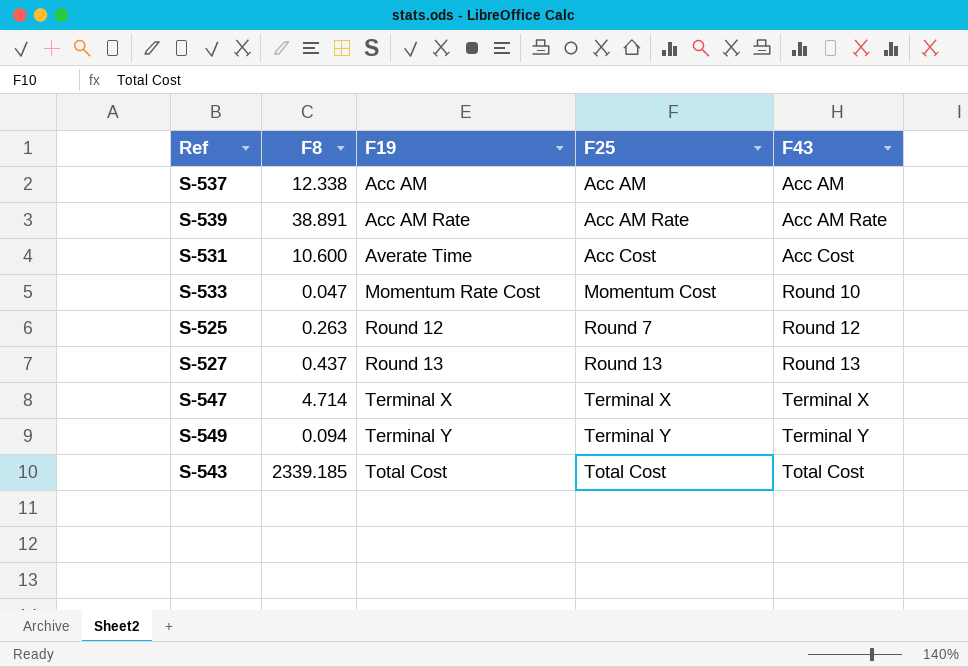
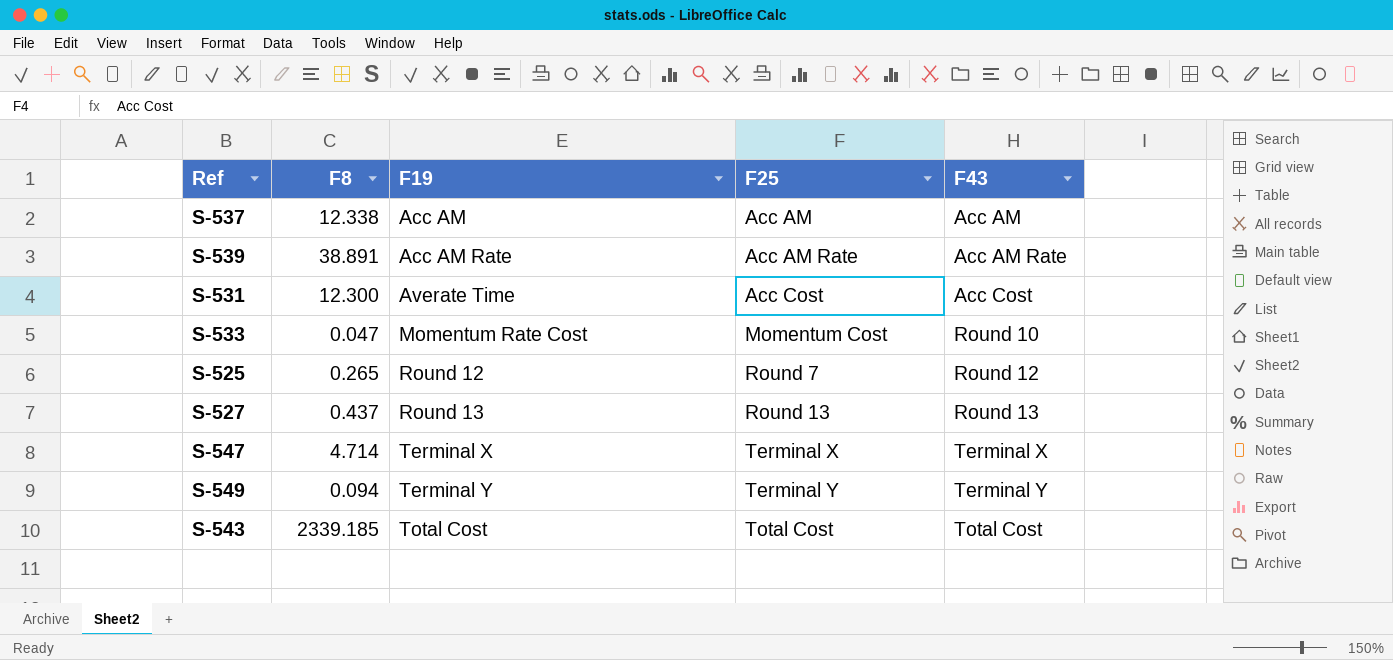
S-531 | F8: 10.600 -> 12.300
S-525 | F8: 0.263 -> 0.265

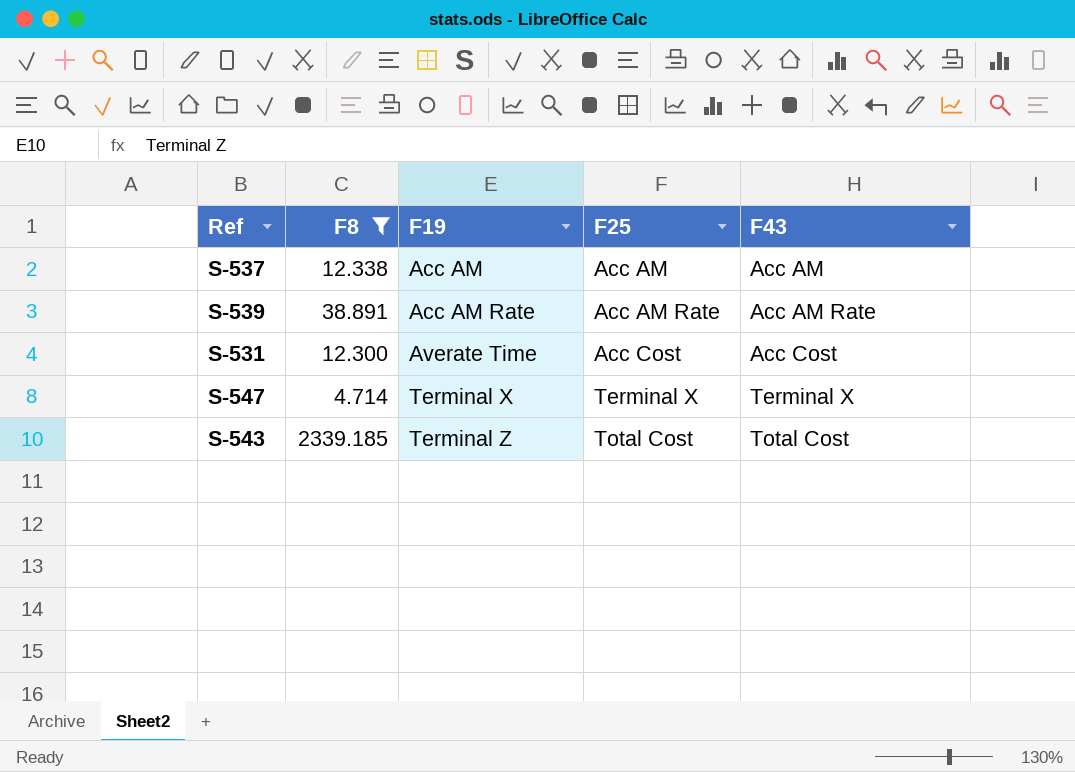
filter: none -> F8 >= 4.714
S-543 | F19: Total Cost -> Terminal Z

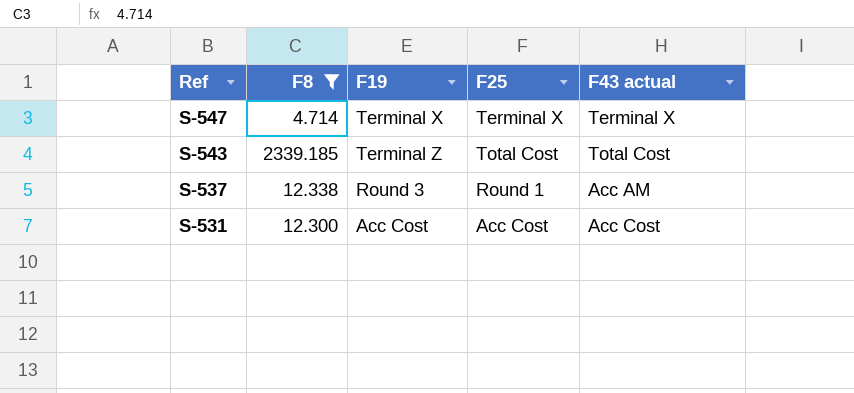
row order: F19 ascending -> Ref descending
column name: F43 -> F43 actual
row S-539: 38.891 | Acc AM Rate | Acc AM Rate | Acc AM Rate -> none
S-537 | F19: Acc AM -> Round 3
S-537 | F25: Acc AM -> Round 1
S-531 | F19: Averate Time -> Acc Cost

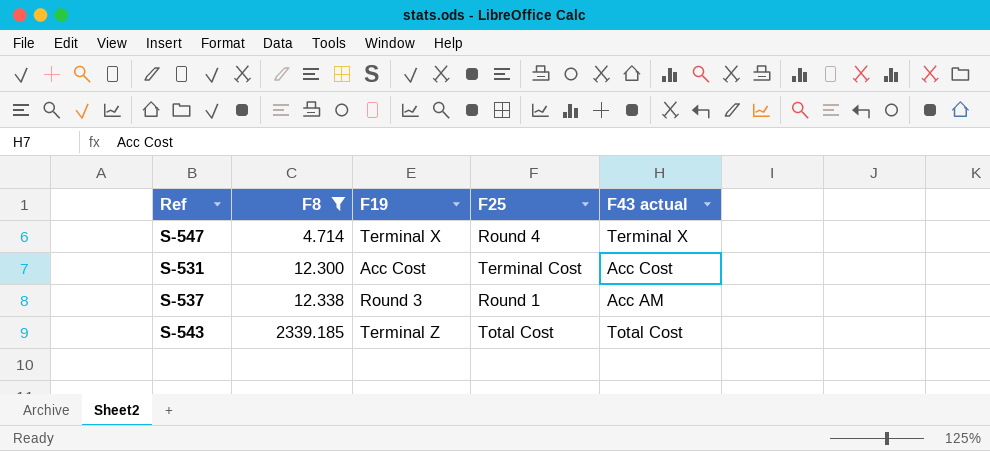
row order: Ref descending -> F8 ascending
S-547 | F25: Terminal X -> Round 4
S-531 | F25: Acc Cost -> Terminal Cost

